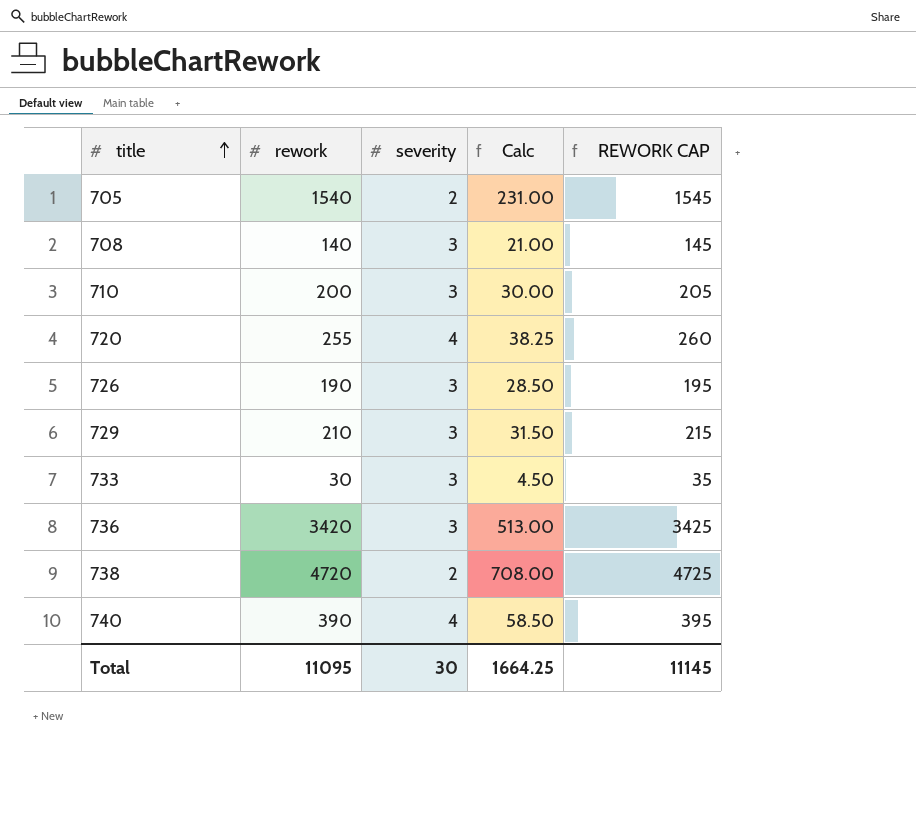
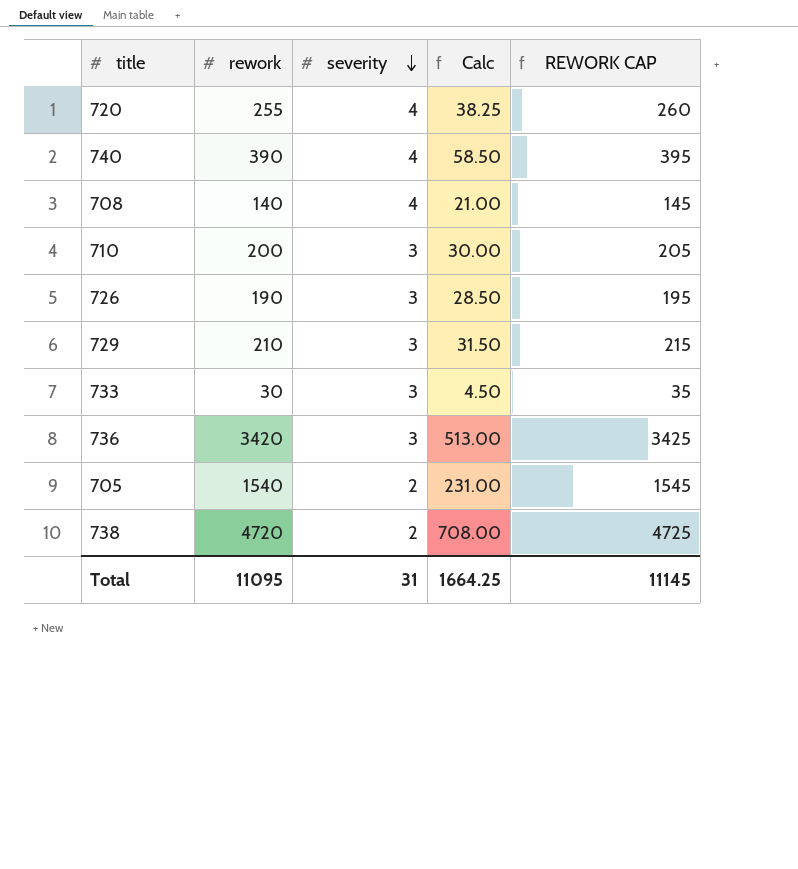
row order: title ascending -> severity descending
708 | severity: 3 -> 4
Total | severity: 30 -> 31

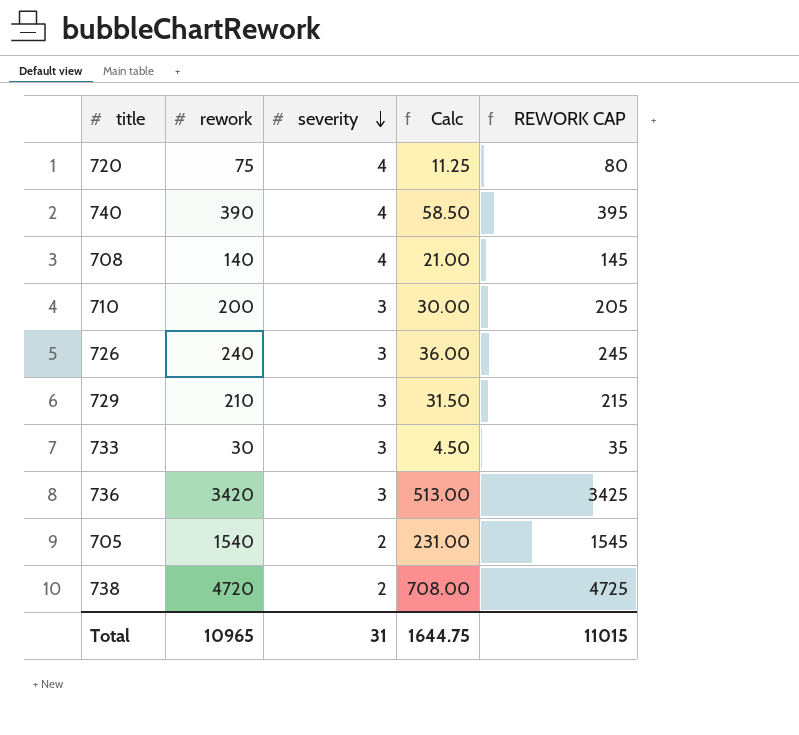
720 | rework: 255 -> 75
720 | Calc: 38.25 -> 11.25
720 | REWORK CAP: 260 -> 80
726 | rework: 190 -> 240
726 | Calc: 28.50 -> 36.00
726 | REWORK CAP: 195 -> 245
Total | rework: 11095 -> 10965
Total | Calc: 1664.25 -> 1644.75
Total | REWORK CAP: 11145 -> 11015

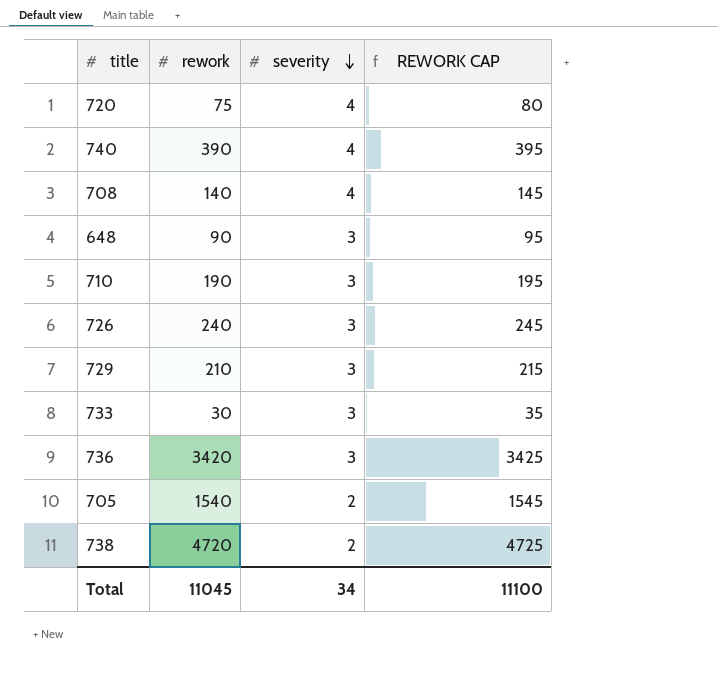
column Calc | formula: [rework] * 0.15 -> none
row 648: none -> 90 | 3 | 95
710 | rework: 200 -> 190
710 | REWORK CAP: 205 -> 195
Total | rework: 10965 -> 11045
Total | severity: 31 -> 34
Total | REWORK CAP: 11015 -> 11100

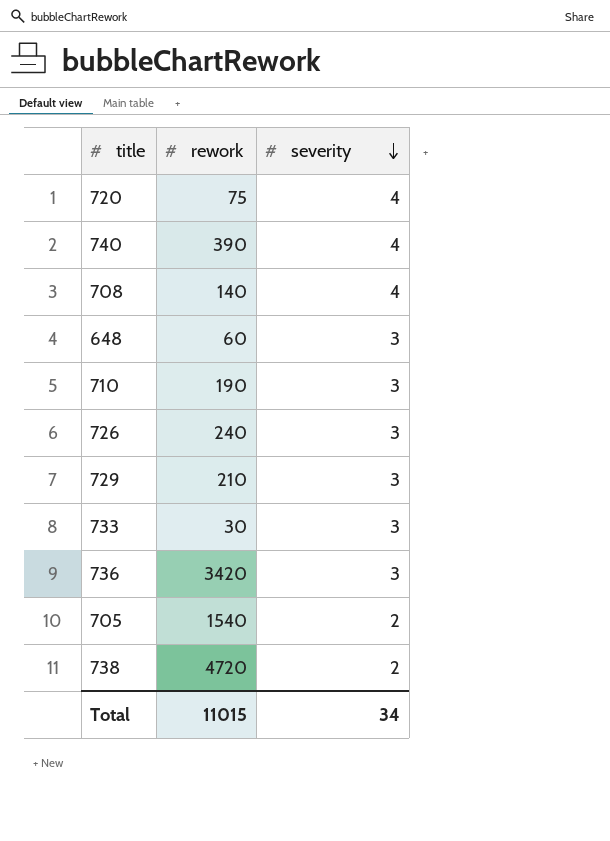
column REWORK CAP | formula: [rework] + 5 -> none
648 | rework: 90 -> 60
Total | rework: 11045 -> 11015

